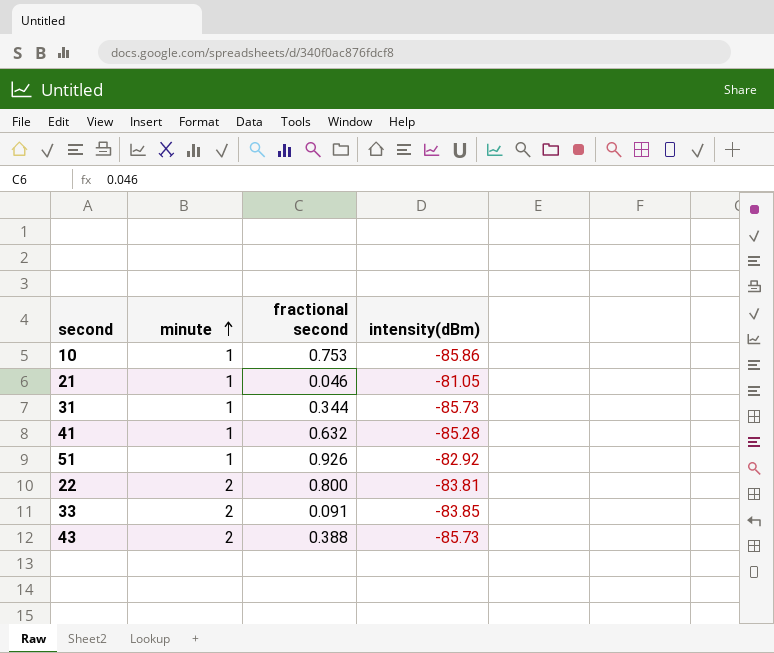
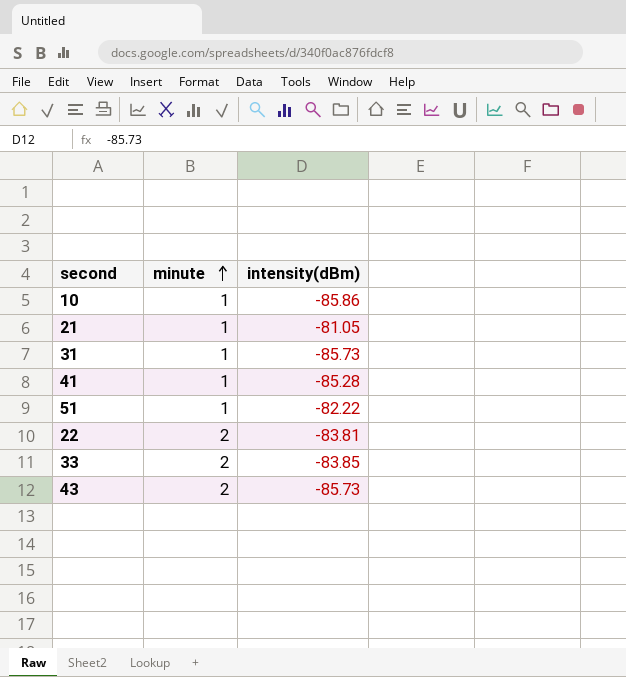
column fractional second | position: 3 -> none
51 | intensity(dBm): -82.92 -> -82.22

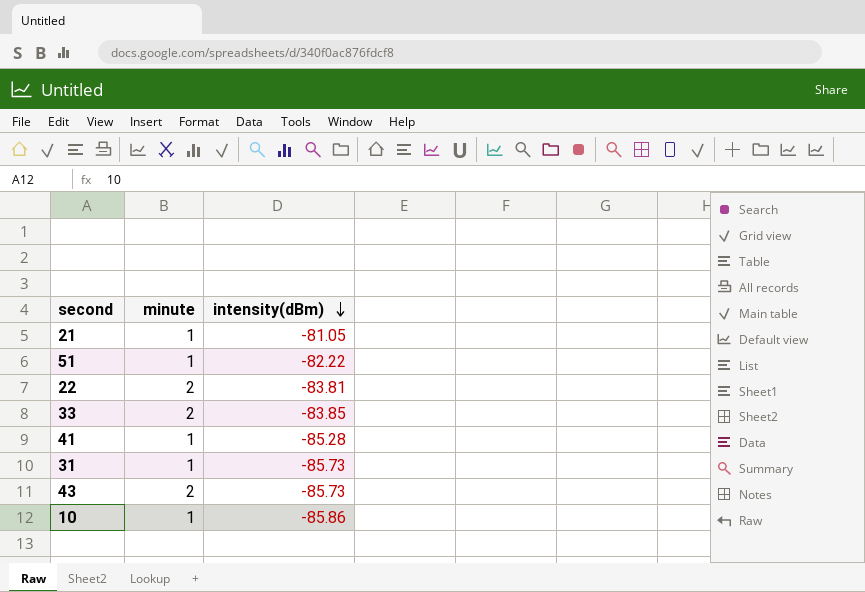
row order: minute ascending -> intensity(dBm) descending

